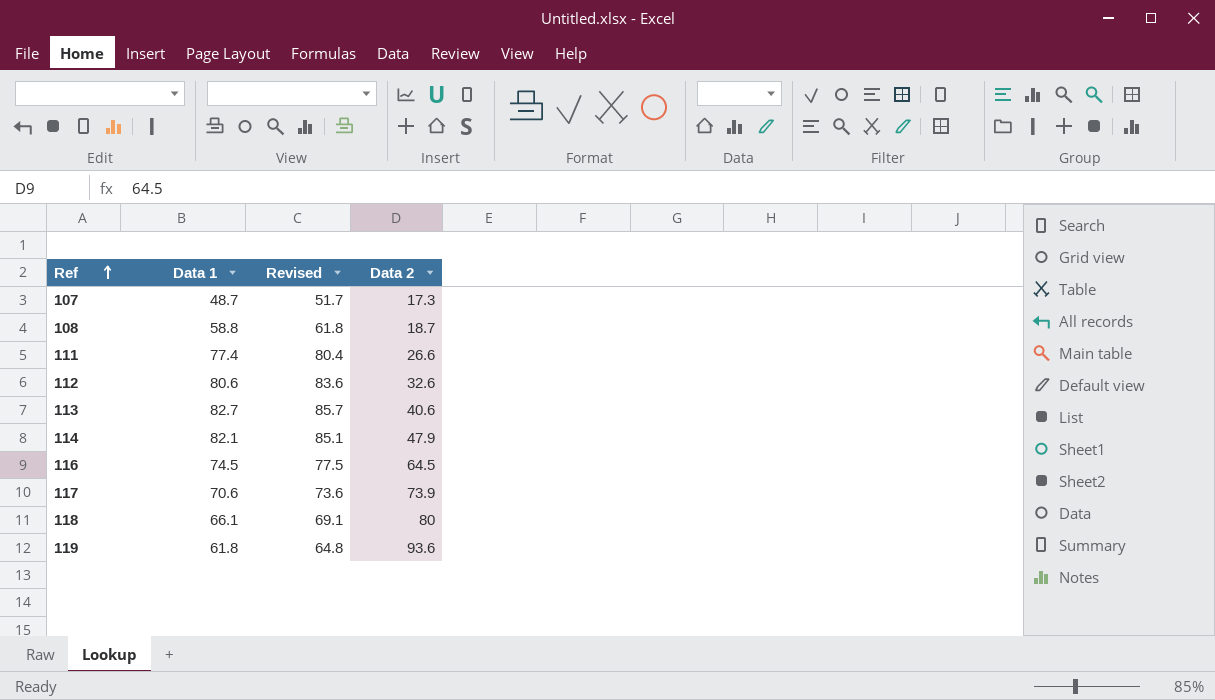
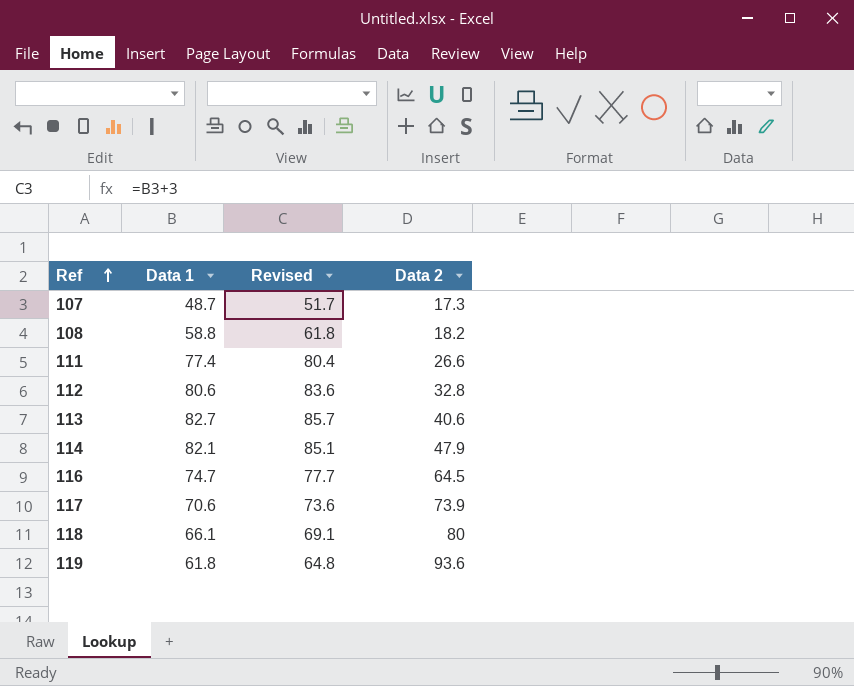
108 | Data 2: 18.7 -> 18.2
112 | Data 2: 32.6 -> 32.8
116 | Data 1: 74.5 -> 74.7
116 | Revised: 77.5 -> 77.7

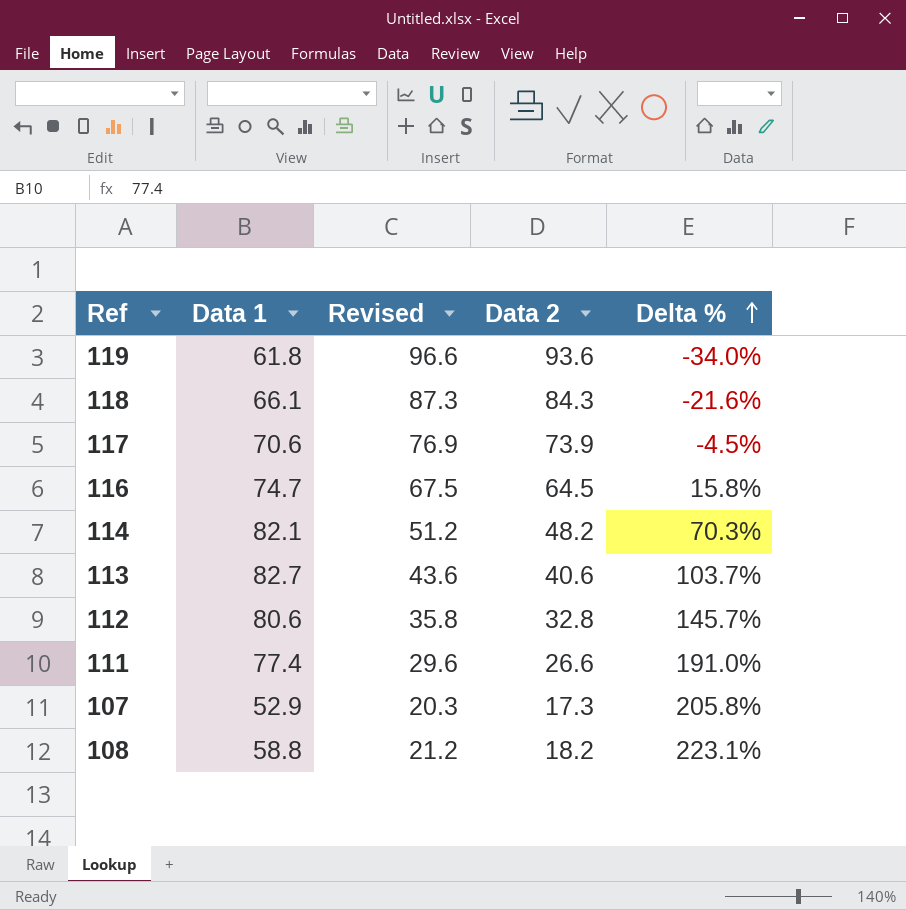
row order: Ref ascending -> Delta % ascending
column Revised | formula: [Data 1] + 3 -> [Data 2] + 3
column Delta % | formula: none -> ([Data 1] - [Data 2]) / [Data 2]
118 | Data 2: 80 -> 84.3
114 | Data 2: 47.9 -> 48.2
107 | Data 1: 48.7 -> 52.9

